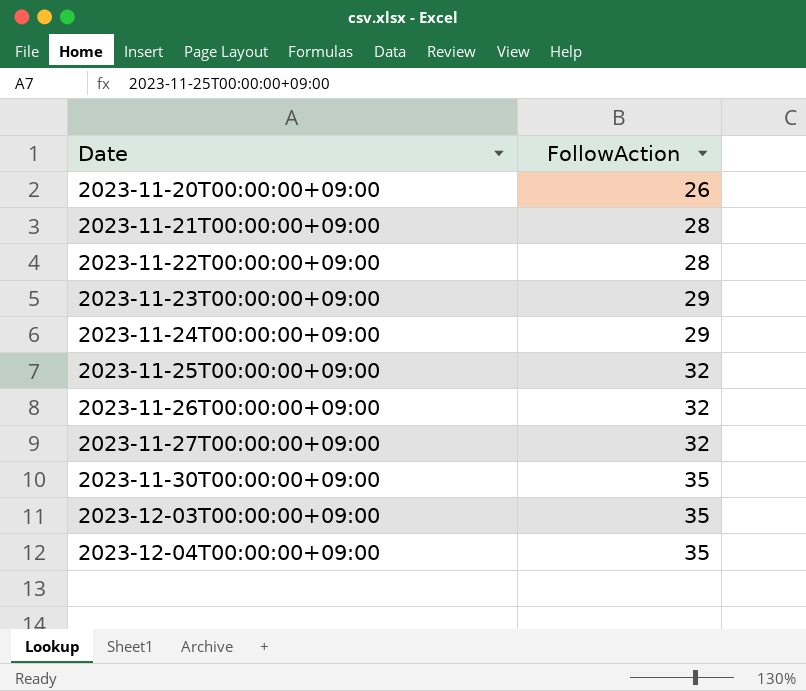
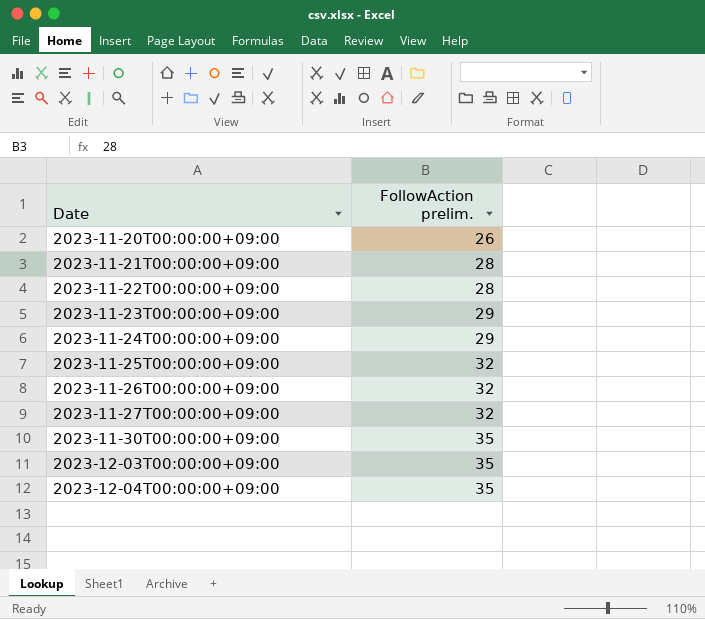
column name: FollowAction -> FollowAction prelim.

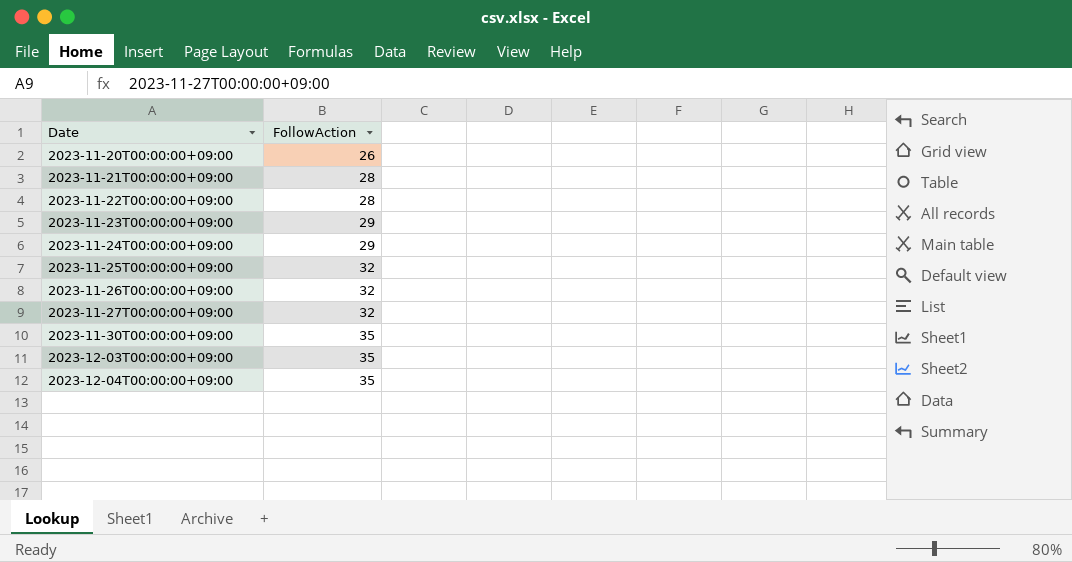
column name: FollowAction prelim. -> FollowAction

